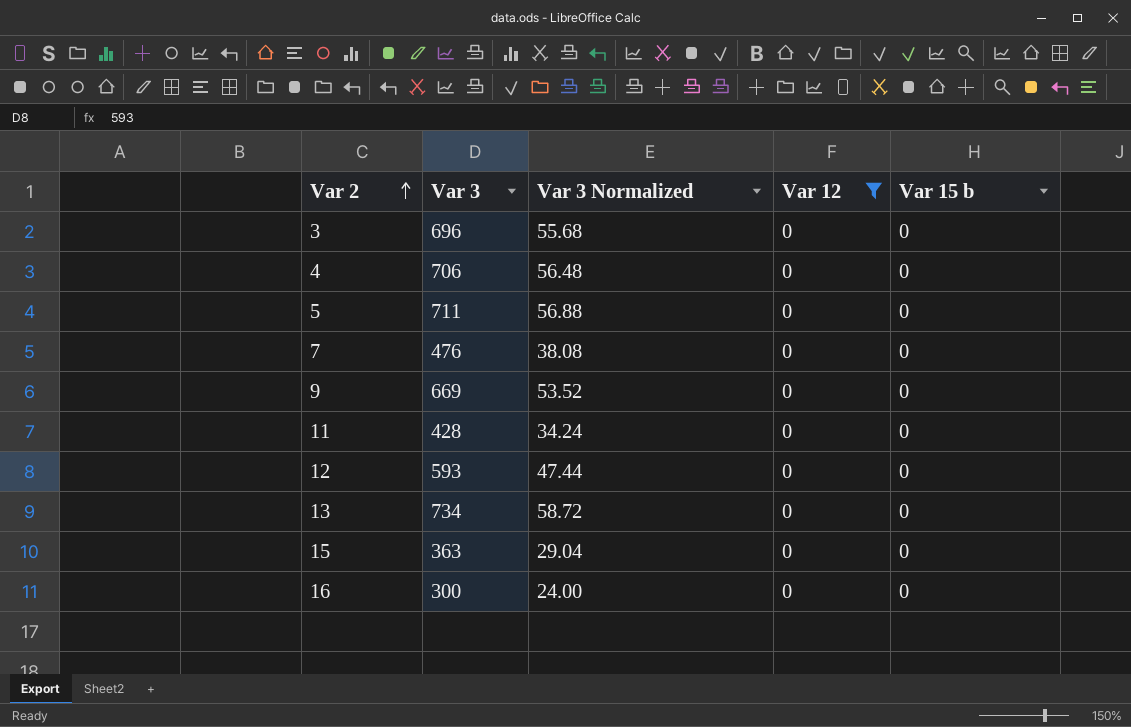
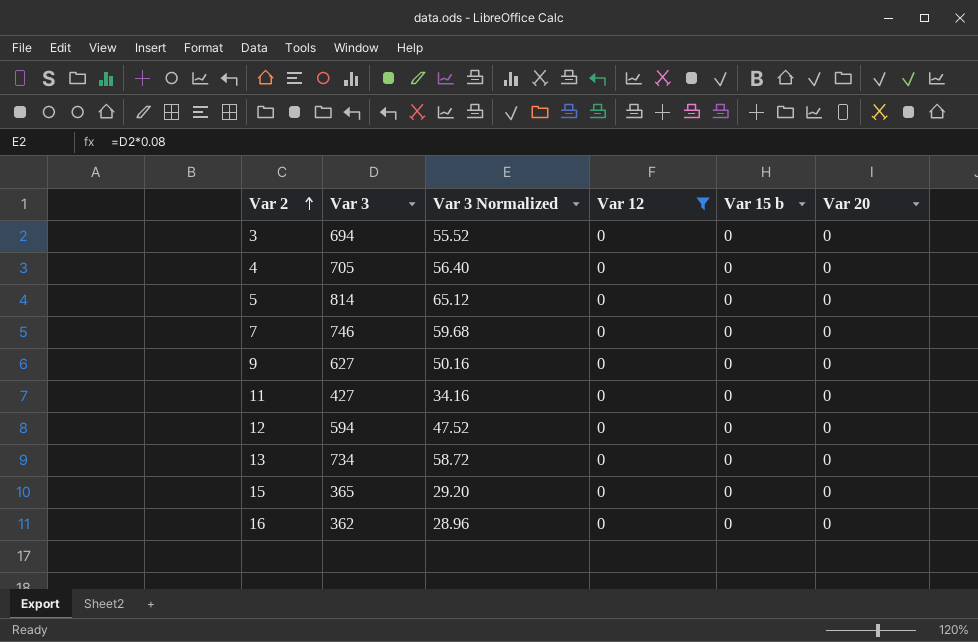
column Var 20 | position: none -> 6
3 | Var 3: 696 -> 694
3 | Var 3 Normalized: 55.68 -> 55.52
4 | Var 3: 706 -> 705
4 | Var 3 Normalized: 56.48 -> 56.40
5 | Var 3: 711 -> 814
5 | Var 3 Normalized: 56.88 -> 65.12
7 | Var 3: 476 -> 746
7 | Var 3 Normalized: 38.08 -> 59.68
9 | Var 3: 669 -> 627
9 | Var 3 Normalized: 53.52 -> 50.16
11 | Var 3: 428 -> 427
11 | Var 3 Normalized: 34.24 -> 34.16
12 | Var 3: 593 -> 594
12 | Var 3 Normalized: 47.44 -> 47.52
15 | Var 3: 363 -> 365
15 | Var 3 Normalized: 29.04 -> 29.20
16 | Var 3: 300 -> 362
16 | Var 3 Normalized: 24.00 -> 28.96

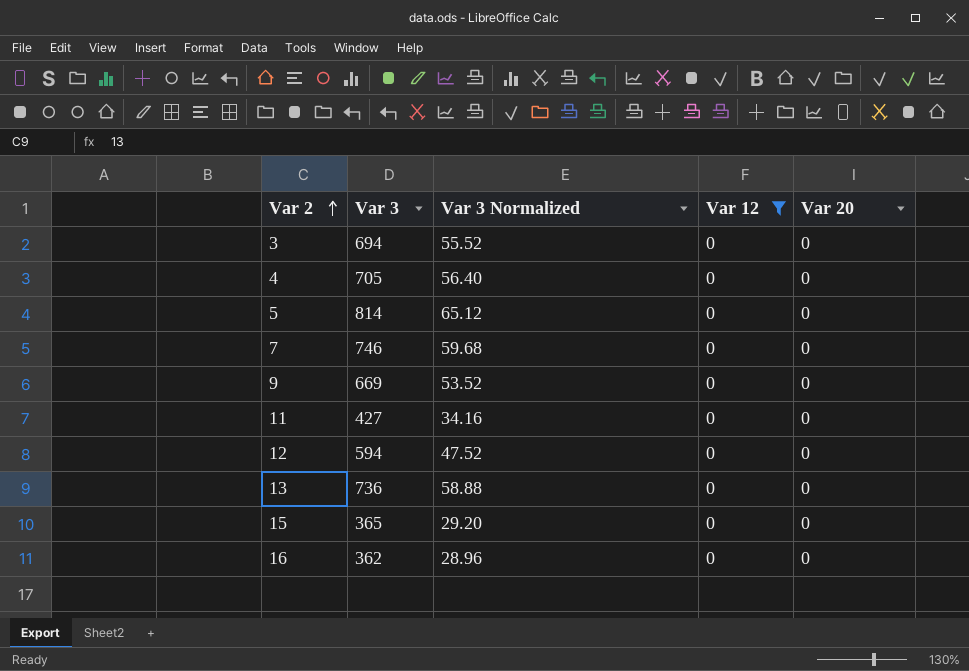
column Var 15 b | position: 5 -> none
9 | Var 3: 627 -> 669
9 | Var 3 Normalized: 50.16 -> 53.52
13 | Var 3: 734 -> 736
13 | Var 3 Normalized: 58.72 -> 58.88

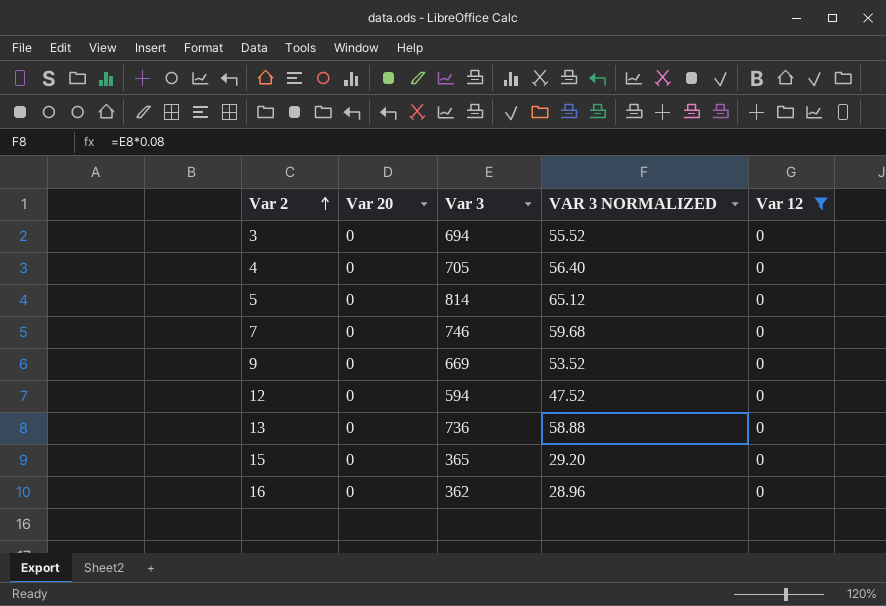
column Var 20 | position: 5 -> 2
column name: Var 3 Normalized -> VAR 3 NORMALIZED
row 11: 427 | 34.16 | 0 | 0 -> none

